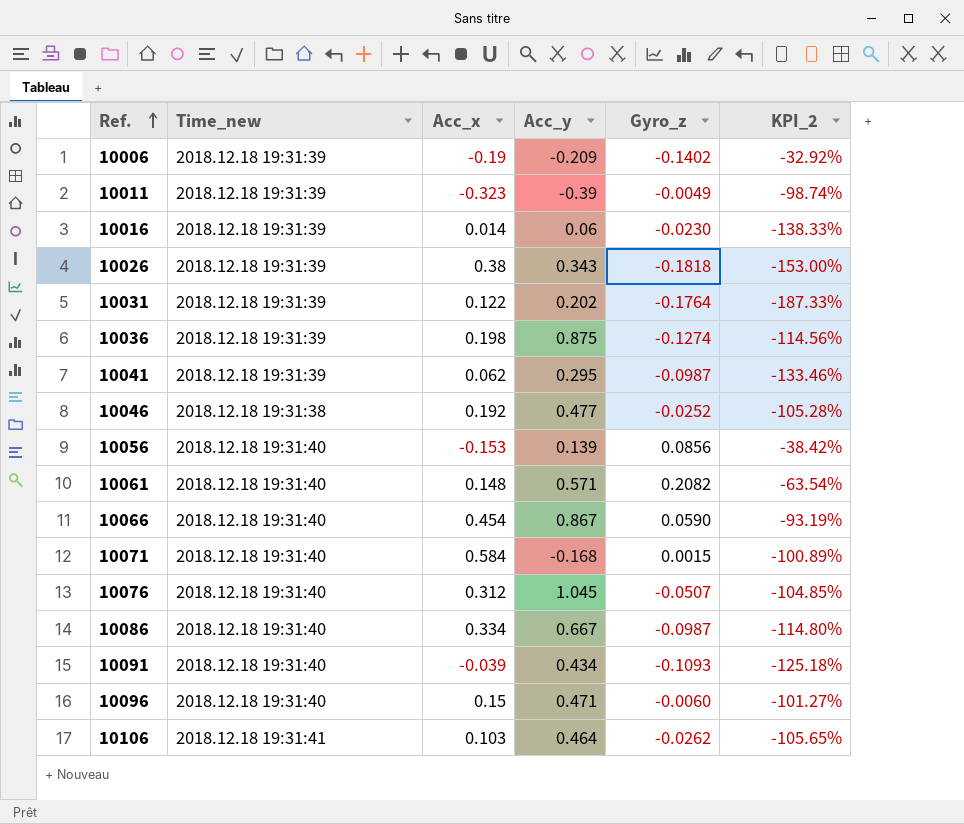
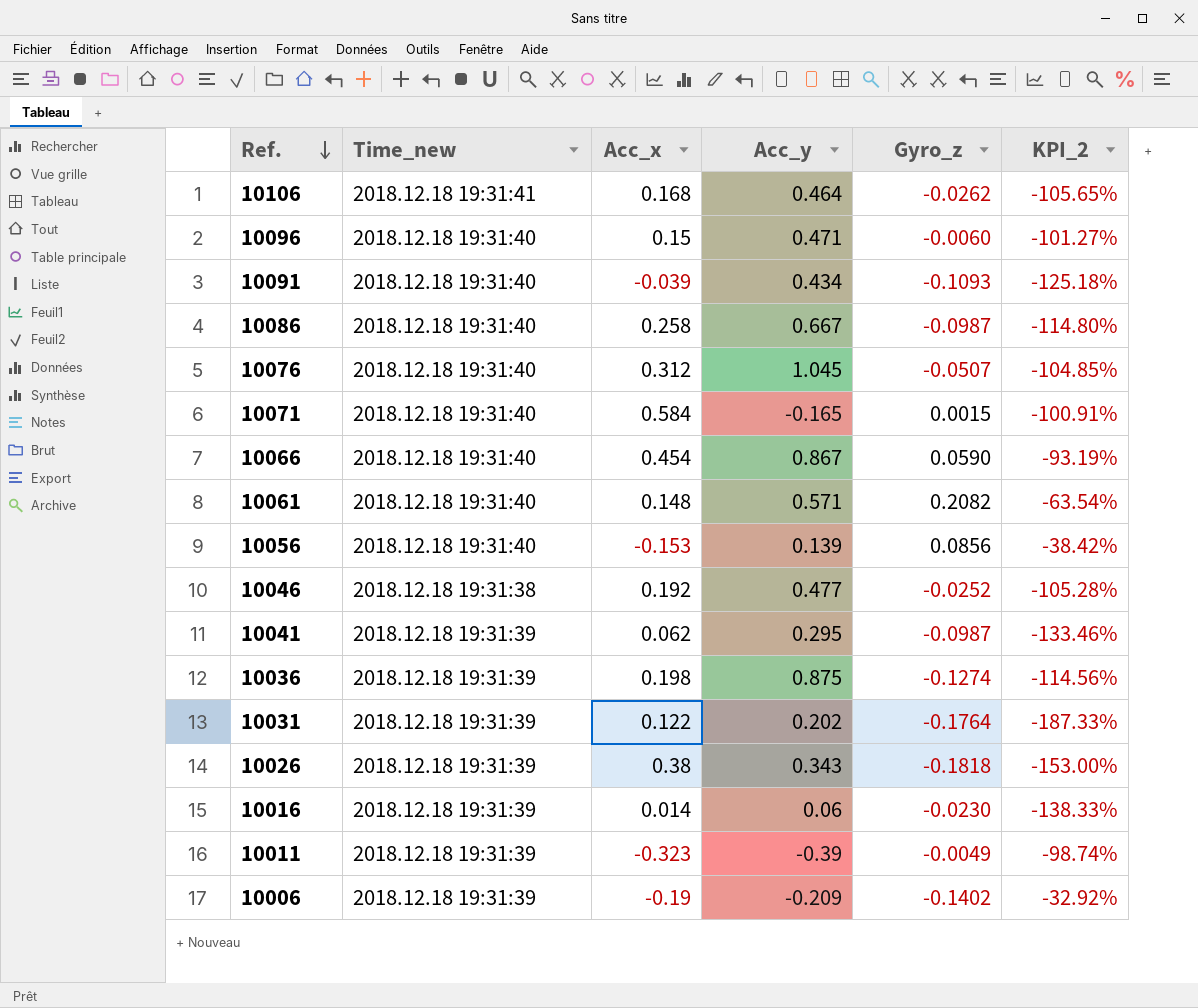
row order: Ref. ascending -> Ref. descending
10106 | Acc_x: 0.103 -> 0.168
10086 | Acc_x: 0.334 -> 0.258
10071 | Acc_y: -0.168 -> -0.165
10071 | KPI_2: -100.89% -> -100.91%

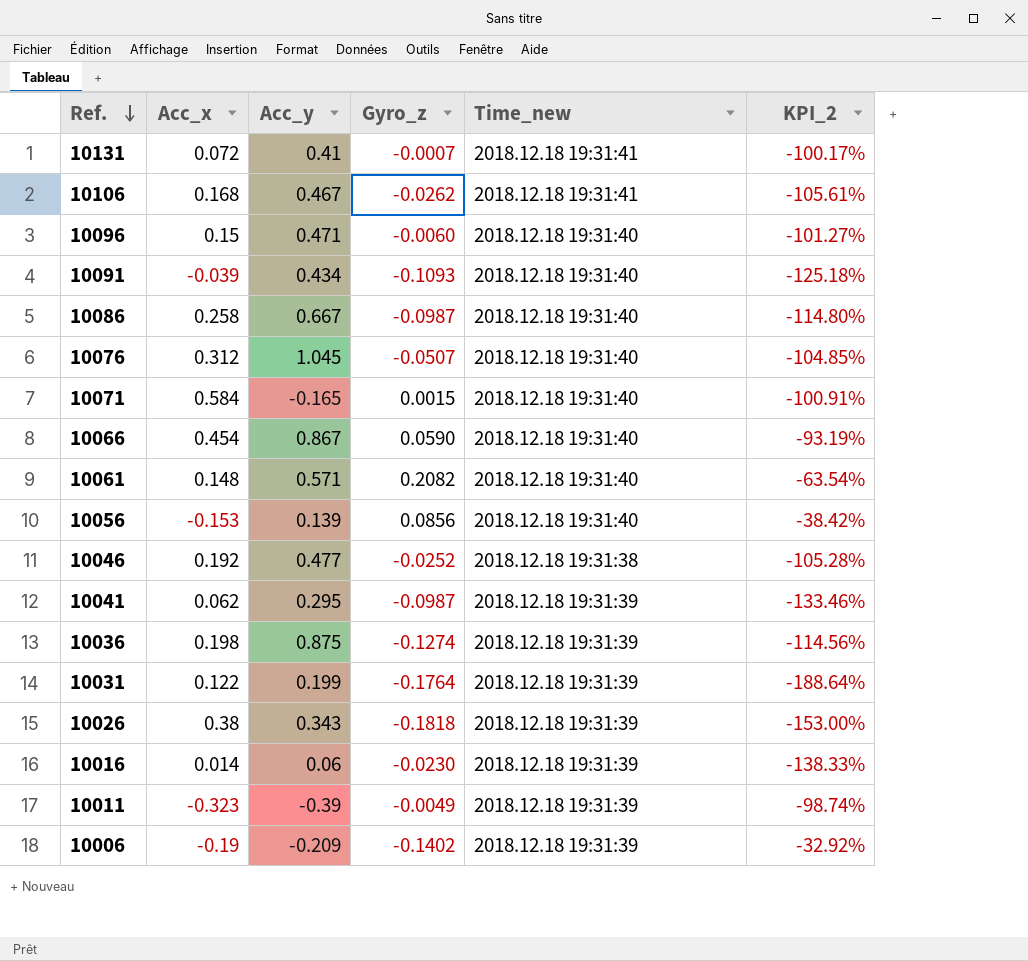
column Time_new | position: 2 -> 5
row 10131: none -> 0.072 | 0.41 | -0.0007 | 2018.12.18 19:31:41 | -100.17%
10106 | Acc_y: 0.464 -> 0.467
10106 | KPI_2: -105.65% -> -105.61%
10031 | Acc_y: 0.202 -> 0.199
10031 | KPI_2: -187.33% -> -188.64%

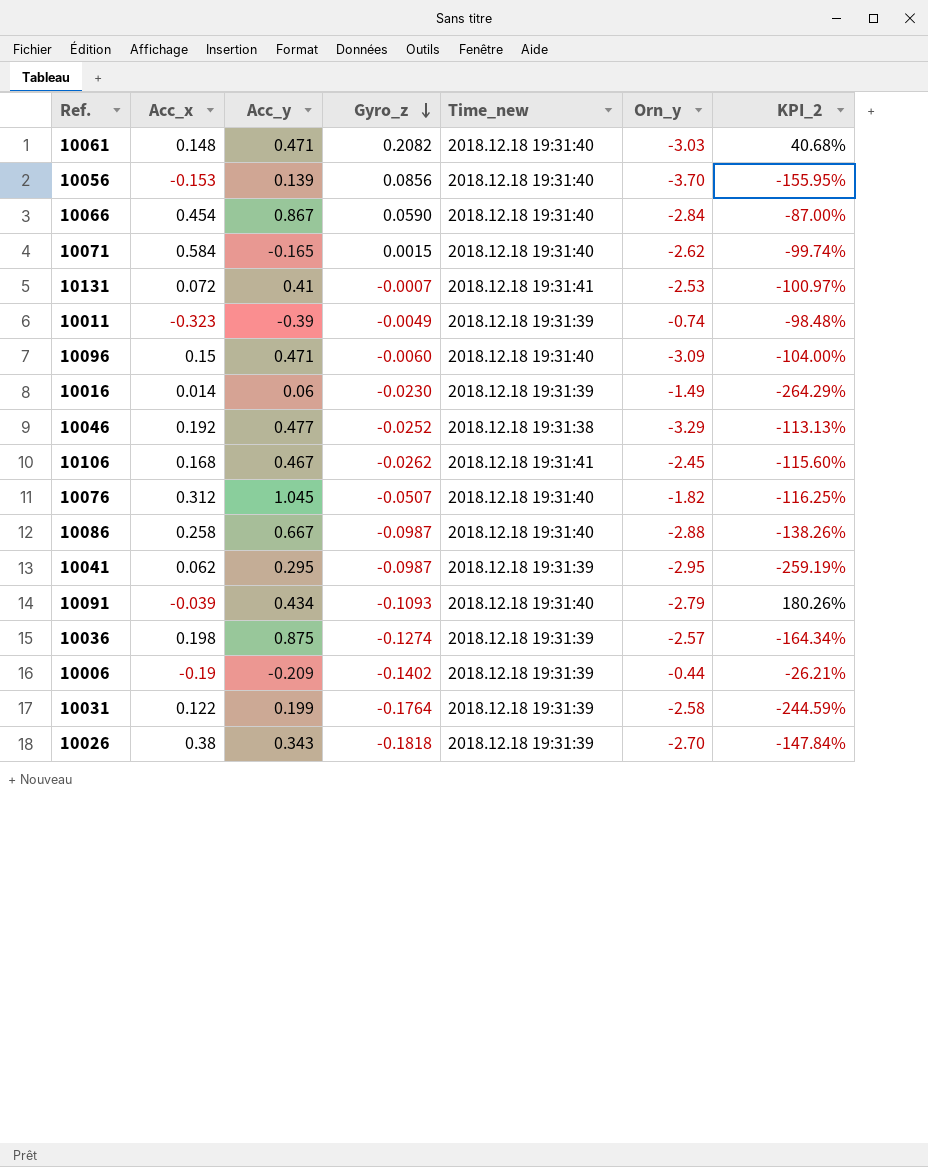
row order: Ref. descending -> Gyro_z descending
column Orn_y | position: none -> 6
column KPI_2 | formula: ([Gyro_z] - [Acc_y]) / [Acc_y] -> ([Gyro_z] - [Acc_x]) / [Acc_x]
10061 | Acc_y: 0.571 -> 0.471

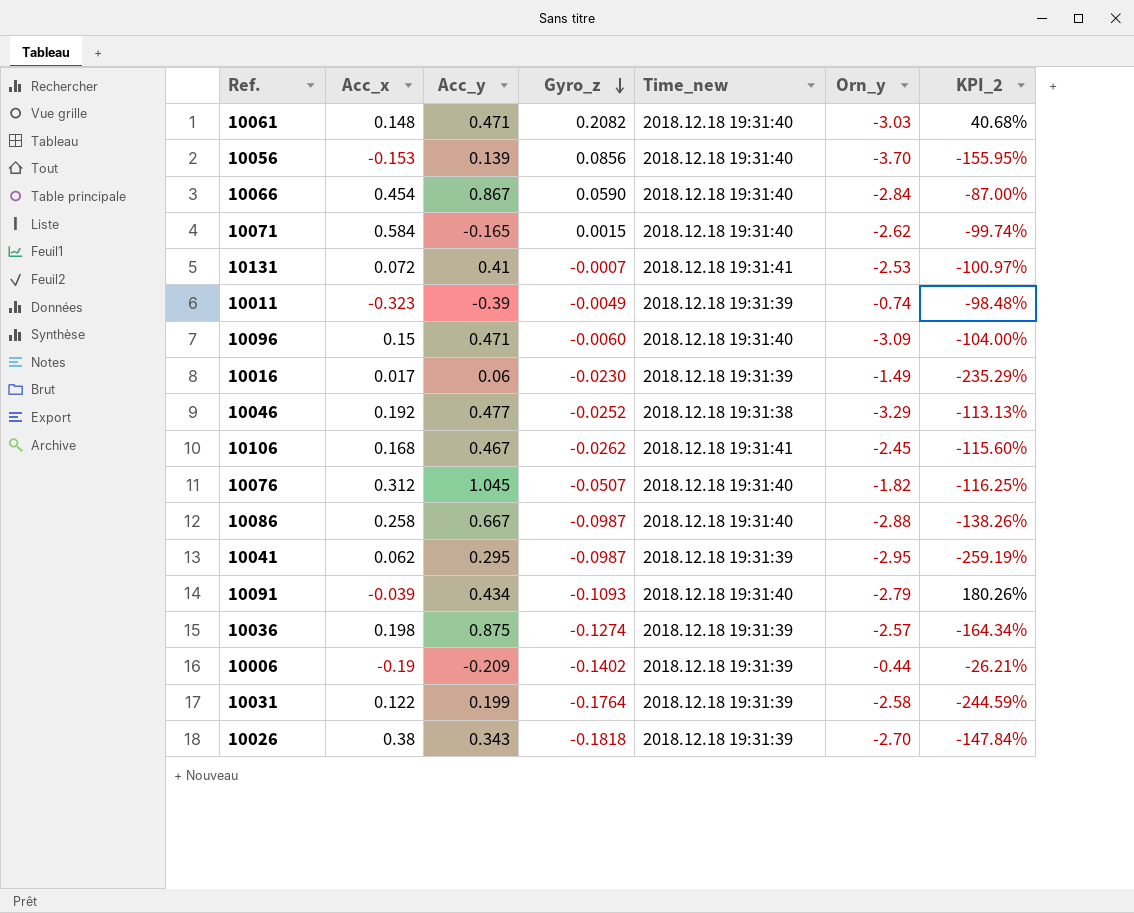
10016 | Acc_x: 0.014 -> 0.017
10016 | KPI_2: -264.29% -> -235.29%

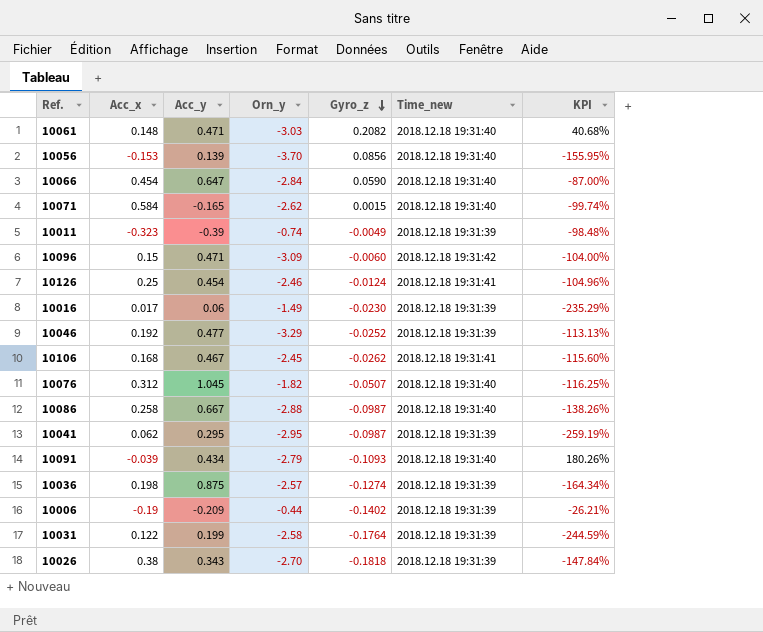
column Orn_y | position: 6 -> 4
column name: KPI_2 -> KPI
row 10131: 0.072 | 0.41 | -0.0007 | 2018.12.18 19:31:41 | -2.53 | -100.97% -> none
10066 | Acc_y: 0.867 -> 0.647
10096 | Time_new: 2018.12.18 19:31:40 -> 2018.12.18 19:31:42
row 10126: none -> 0.25 | 0.454 | -2.46 | -0.0124 | 2018.12.18 19:31:41 | -104.96%
10046 | Time_new: 2018.12.18 19:31:38 -> 2018.12.18 19:31:39

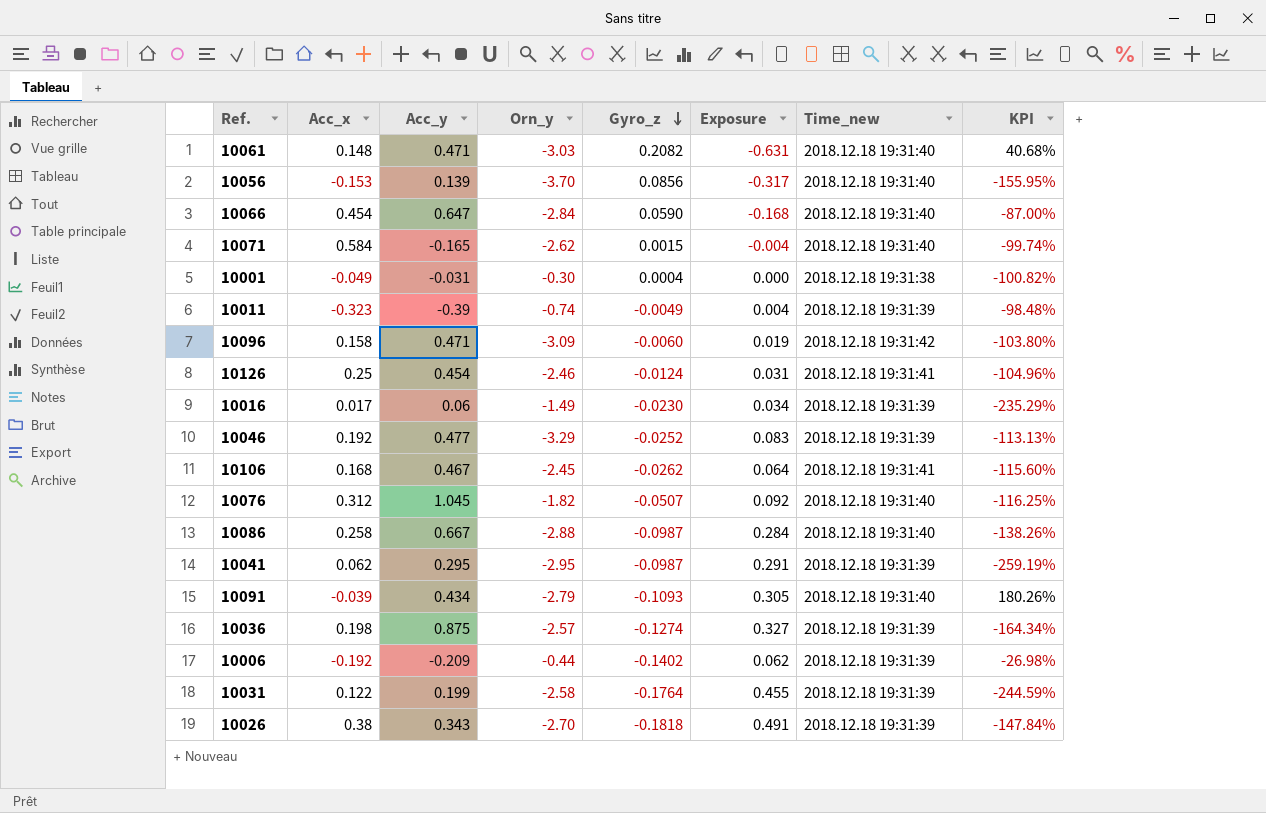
column Exposure | formula: none -> [Orn_y] * [Gyro_z]
row 10001: none -> -0.049 | -0.031 | -0.30 | 0.0004 | 0.000 | 2018.12.18 19:31:38 | -100.82%
10096 | Acc_x: 0.15 -> 0.158
10096 | KPI: -104.00% -> -103.80%
10006 | Acc_x: -0.19 -> -0.192
10006 | KPI: -26.21% -> -26.98%

